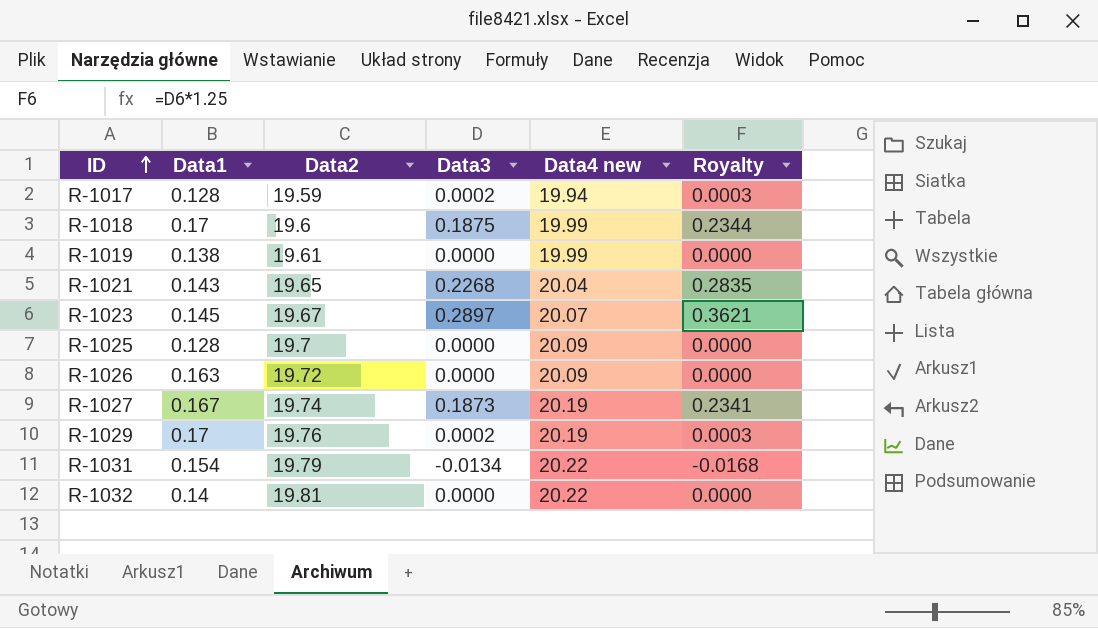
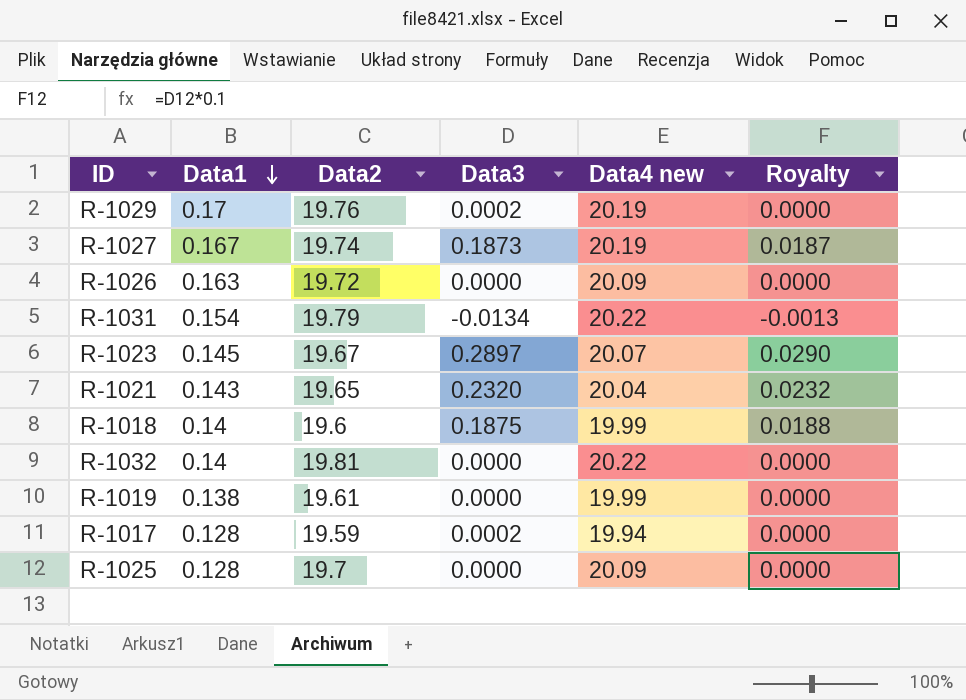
row order: ID ascending -> Data1 descending
column Royalty | formula: [Data3] * 1.25 -> [Data3] * 0.1
R-1021 | Data3: 0.2268 -> 0.2320
R-1018 | Data1: 0.17 -> 0.14

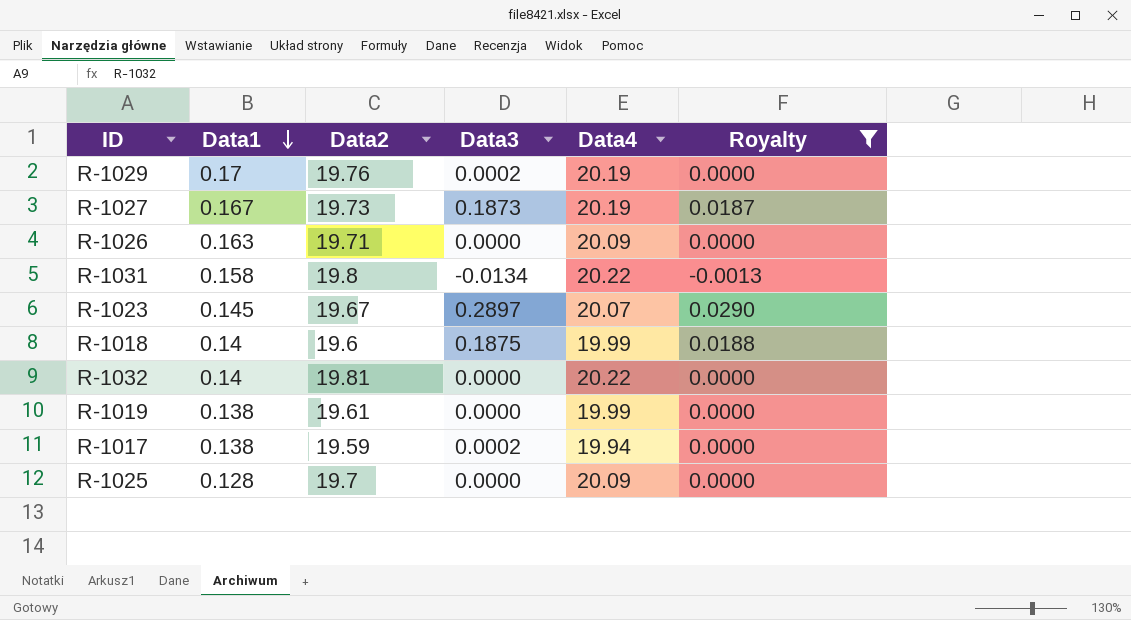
filter: none -> Royalty != 0.0232
column name: Data4 new -> Data4
R-1027 | Data2: 19.74 -> 19.73
R-1026 | Data2: 19.72 -> 19.71
R-1031 | Data1: 0.154 -> 0.158
R-1031 | Data2: 19.79 -> 19.8
R-1017 | Data1: 0.128 -> 0.138

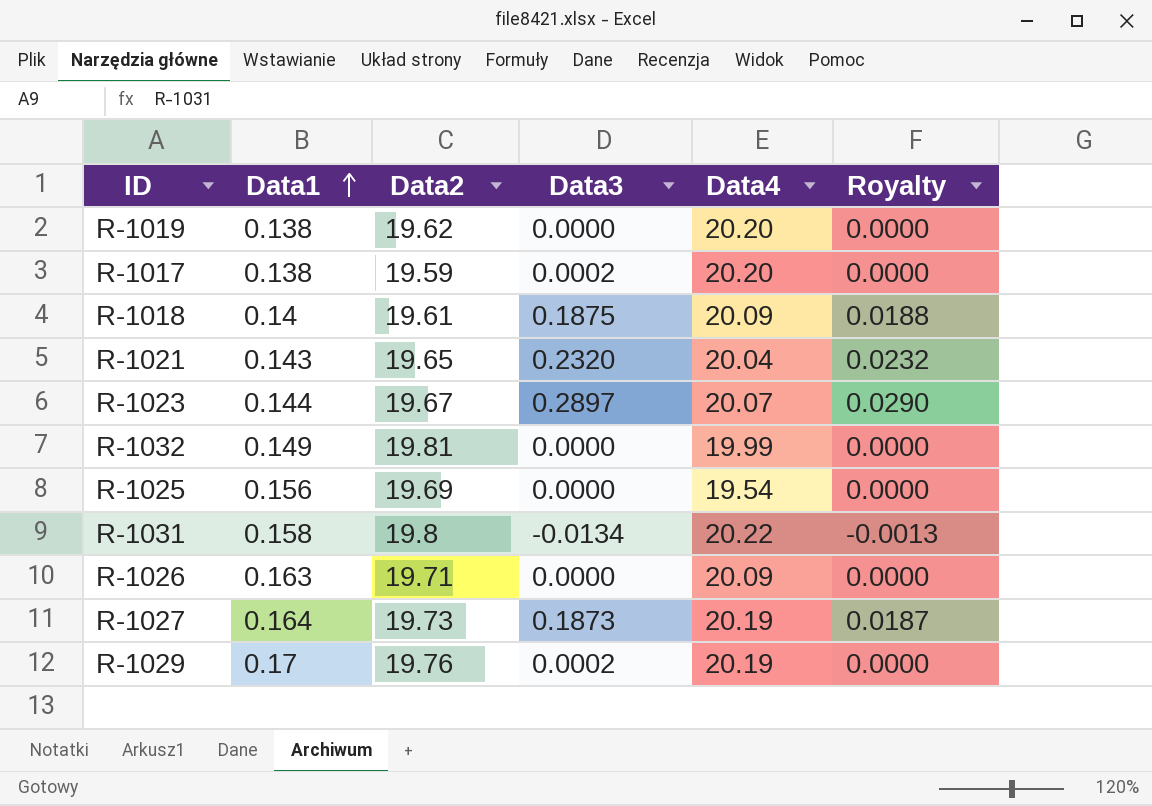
filter: Royalty != 0.0232 -> none
row order: Data1 descending -> Data1 ascending
R-1019 | Data2: 19.61 -> 19.62
R-1019 | Data4: 19.99 -> 20.20
R-1017 | Data4: 19.94 -> 20.20
R-1018 | Data2: 19.6 -> 19.61
R-1018 | Data4: 19.99 -> 20.09
R-1023 | Data1: 0.145 -> 0.144
R-1032 | Data1: 0.14 -> 0.149
R-1032 | Data4: 20.22 -> 19.99
R-1025 | Data1: 0.128 -> 0.156
R-1025 | Data2: 19.7 -> 19.69
R-1025 | Data4: 20.09 -> 19.54
R-1027 | Data1: 0.167 -> 0.164

